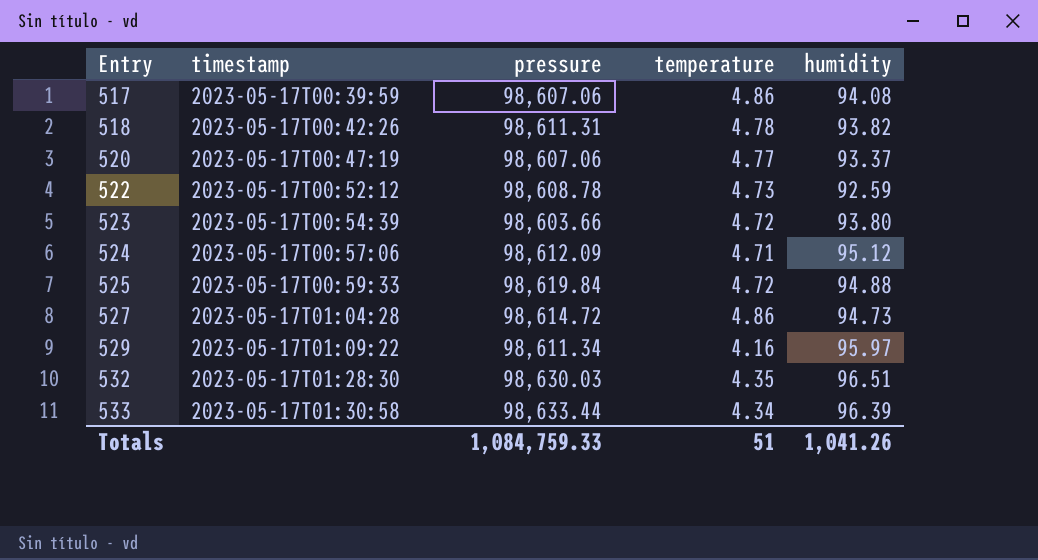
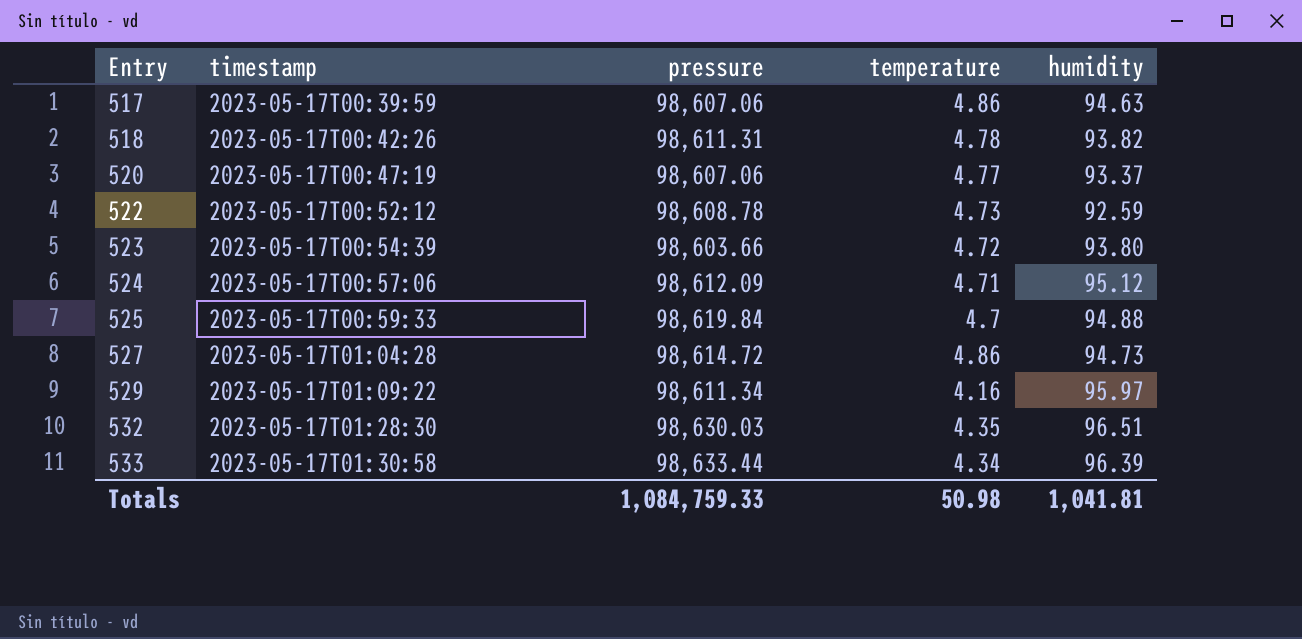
517 | humidity: 94.08 -> 94.63
525 | temperature: 4.72 -> 4.7
Totals | temperature: 51 -> 50.98
Totals | humidity: 1,041.26 -> 1,041.81

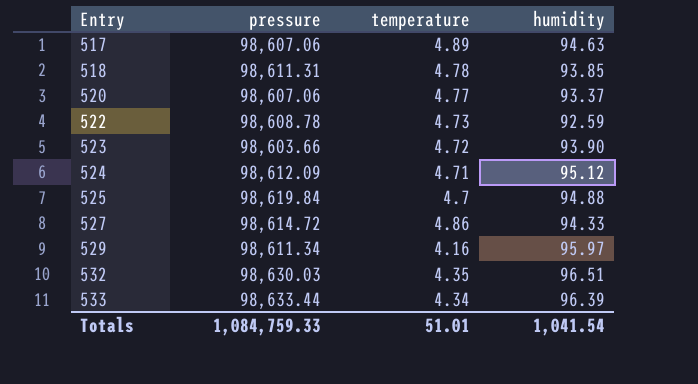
column timestamp | position: 2 -> none
517 | temperature: 4.86 -> 4.89
518 | humidity: 93.82 -> 93.85
523 | humidity: 93.80 -> 93.90
527 | humidity: 94.73 -> 94.33
Totals | temperature: 50.98 -> 51.01
Totals | humidity: 1,041.81 -> 1,041.54

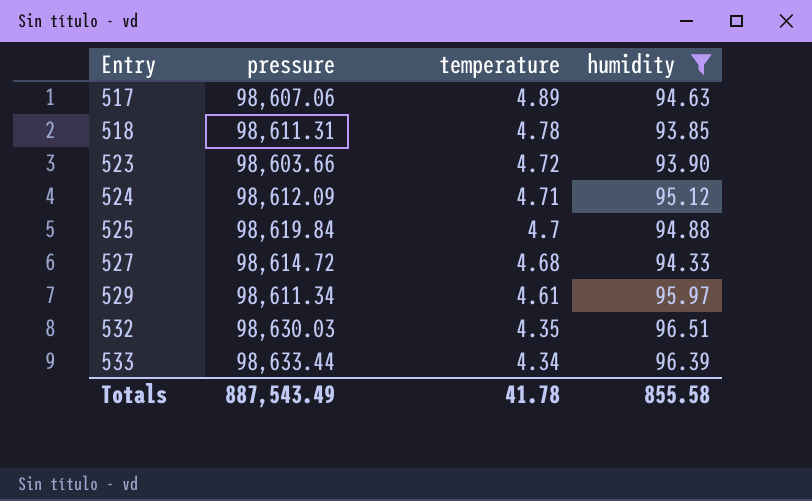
filter: none -> humidity >= 93.85
527 | temperature: 4.86 -> 4.68
529 | temperature: 4.16 -> 4.61
Totals | pressure: 1,084,759.33 -> 887,543.49
Totals | temperature: 51.01 -> 41.78
Totals | humidity: 1,041.54 -> 855.58

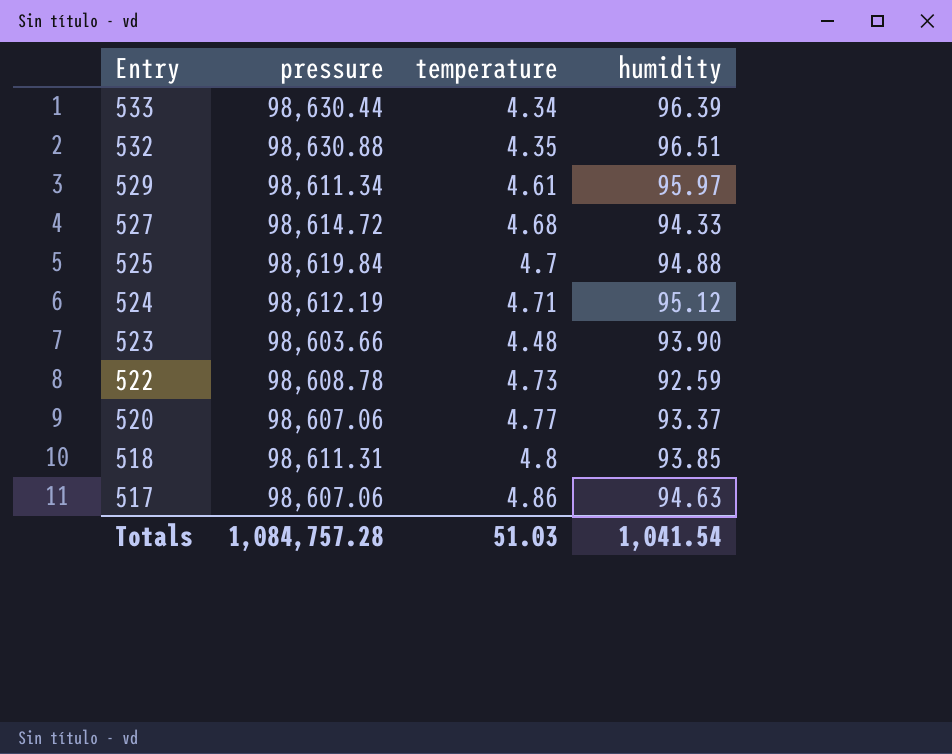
filter: humidity >= 93.85 -> none
row order: Entry ascending -> Entry descending
533 | pressure: 98,633.44 -> 98,630.44
532 | pressure: 98,630.03 -> 98,630.88
524 | pressure: 98,612.09 -> 98,612.19
523 | temperature: 4.72 -> 4.48
518 | temperature: 4.78 -> 4.8
517 | temperature: 4.89 -> 4.86
Totals | pressure: 887,543.49 -> 1,084,757.28
Totals | temperature: 41.78 -> 51.03
Totals | humidity: 855.58 -> 1,041.54

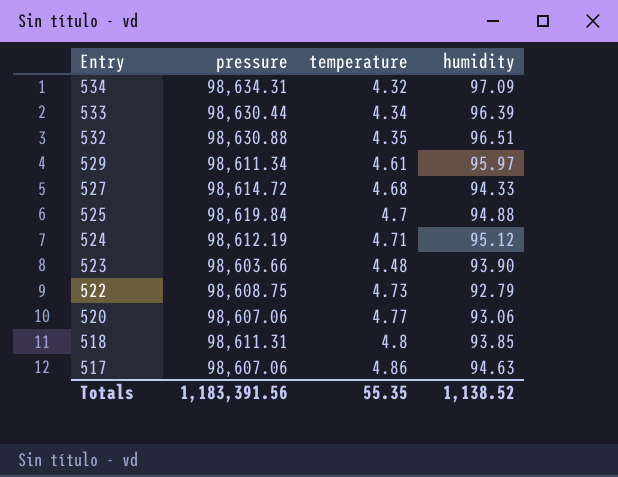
row 534: none -> 98,634.31 | 4.32 | 97.09
522 | pressure: 98,608.78 -> 98,608.75
522 | humidity: 92.59 -> 92.79
520 | humidity: 93.37 -> 93.06
Totals | pressure: 1,084,757.28 -> 1,183,391.56
Totals | temperature: 51.03 -> 55.35
Totals | humidity: 1,041.54 -> 1,138.52

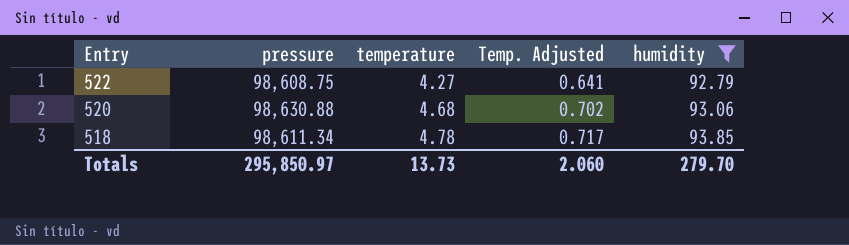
filter: none -> humidity <= 93.85
column Temp. Adjusted | formula: none -> [temperature] * 0.15
522 | temperature: 4.73 -> 4.27
520 | pressure: 98,607.06 -> 98,630.88
520 | temperature: 4.77 -> 4.68
518 | pressure: 98,611.31 -> 98,611.34
518 | temperature: 4.8 -> 4.78
Totals | pressure: 1,183,391.56 -> 295,850.97
Totals | temperature: 55.35 -> 13.73
Totals | humidity: 1,138.52 -> 279.70

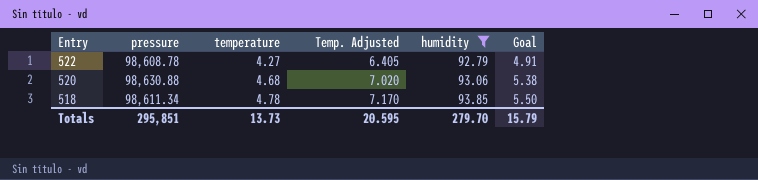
column Temp. Adjusted | formula: [temperature] * 0.15 -> [temperature] * 1.5
column Goal | formula: none -> [temperature] * 1.15
522 | pressure: 98,608.75 -> 98,608.78
Totals | pressure: 295,850.97 -> 295,851
Totals | Temp. Adjusted: 2.060 -> 20.595

